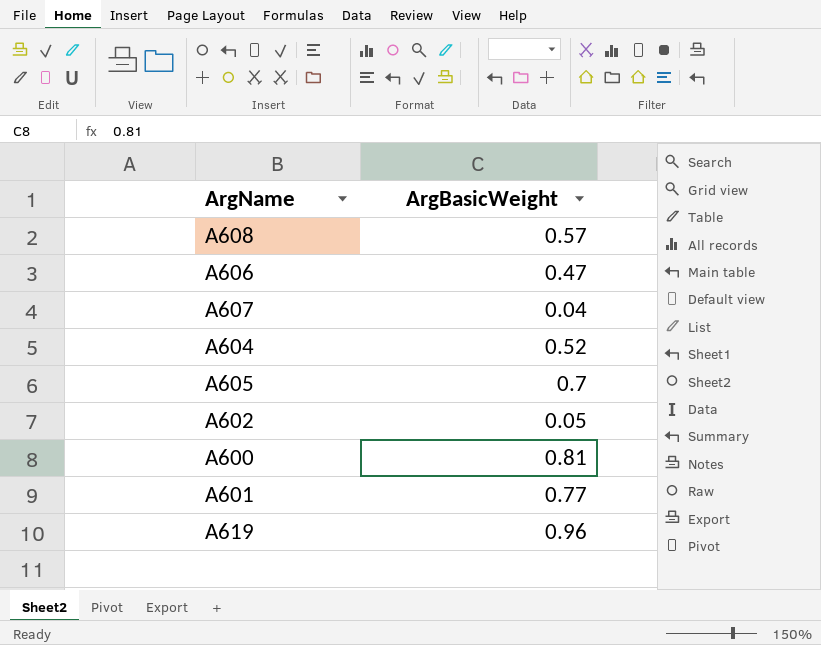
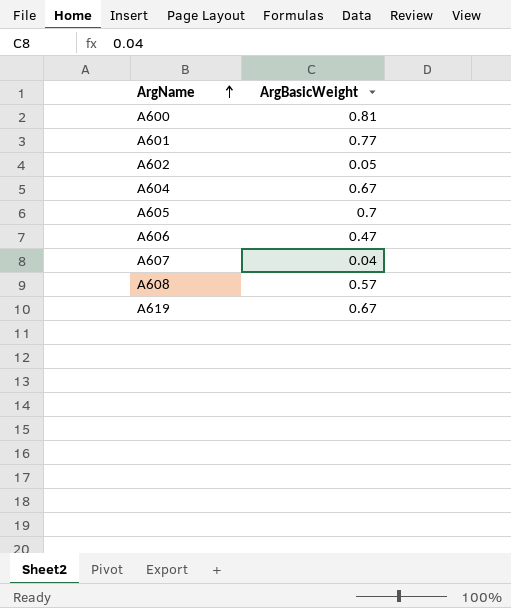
row order: none -> ArgName ascending
A604 | ArgBasicWeight: 0.52 -> 0.67
A619 | ArgBasicWeight: 0.96 -> 0.67

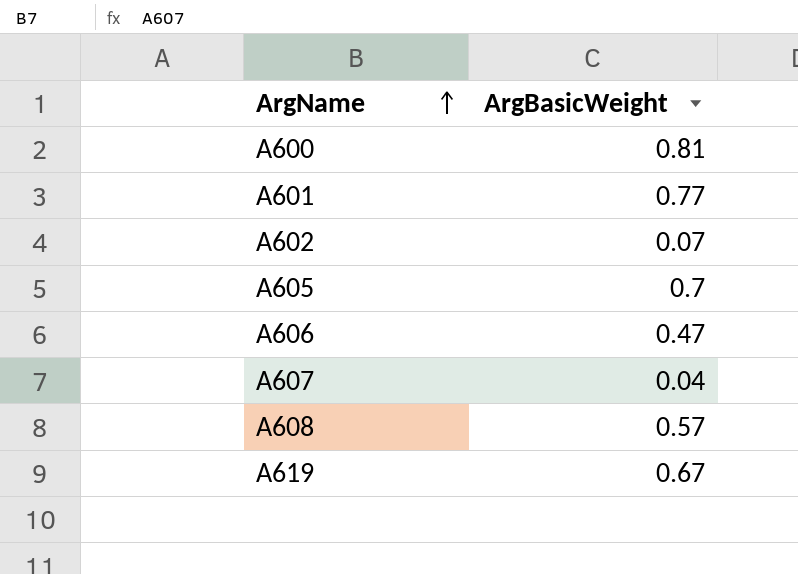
row A604: 0.67 -> none
A602 | ArgBasicWeight: 0.05 -> 0.07

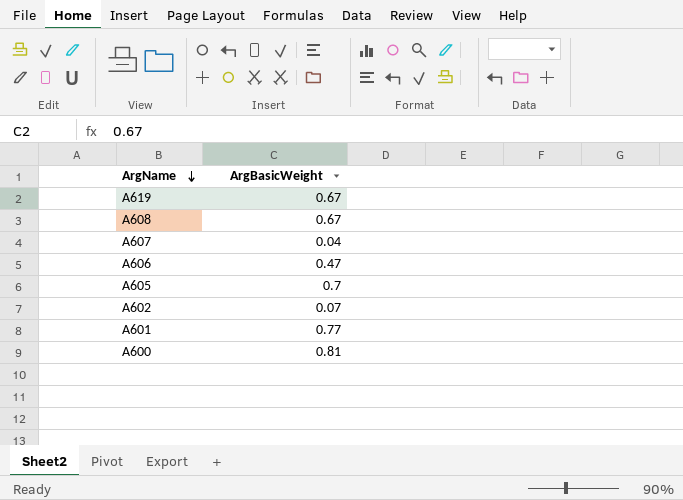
row order: ArgName ascending -> ArgName descending
A608 | ArgBasicWeight: 0.57 -> 0.67

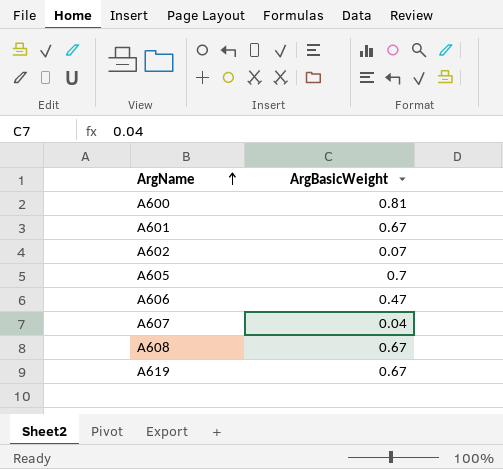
row order: ArgName descending -> ArgName ascending
A601 | ArgBasicWeight: 0.77 -> 0.67

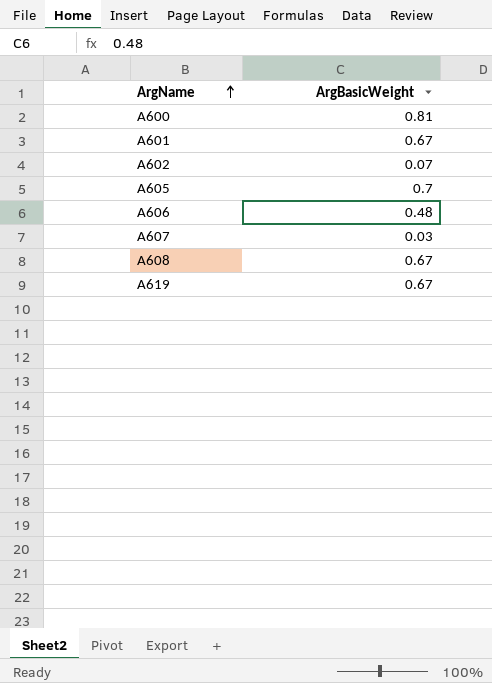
A606 | ArgBasicWeight: 0.47 -> 0.48
A607 | ArgBasicWeight: 0.04 -> 0.03

